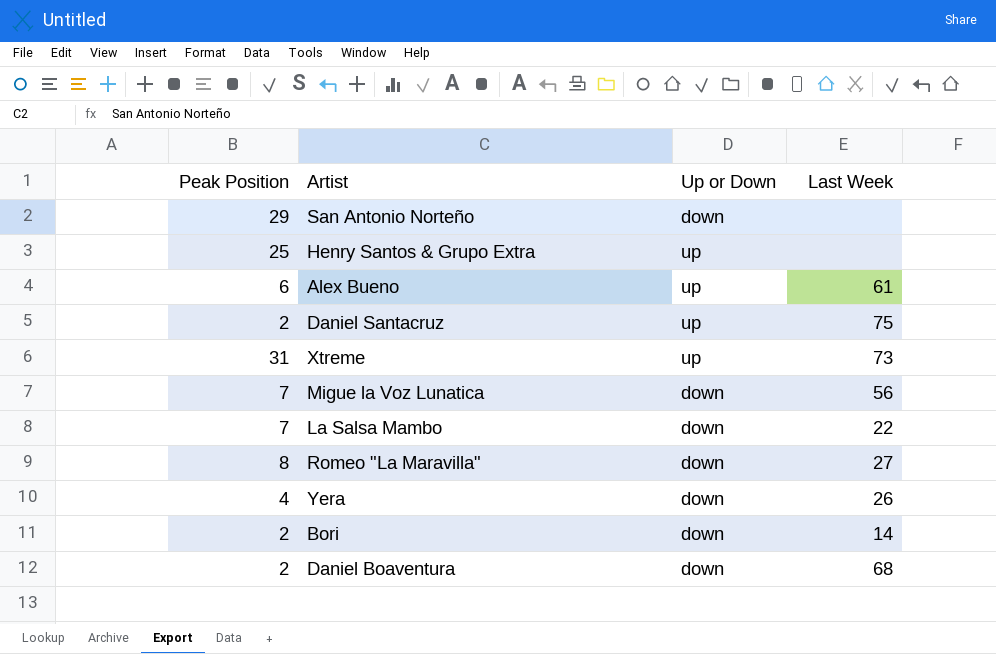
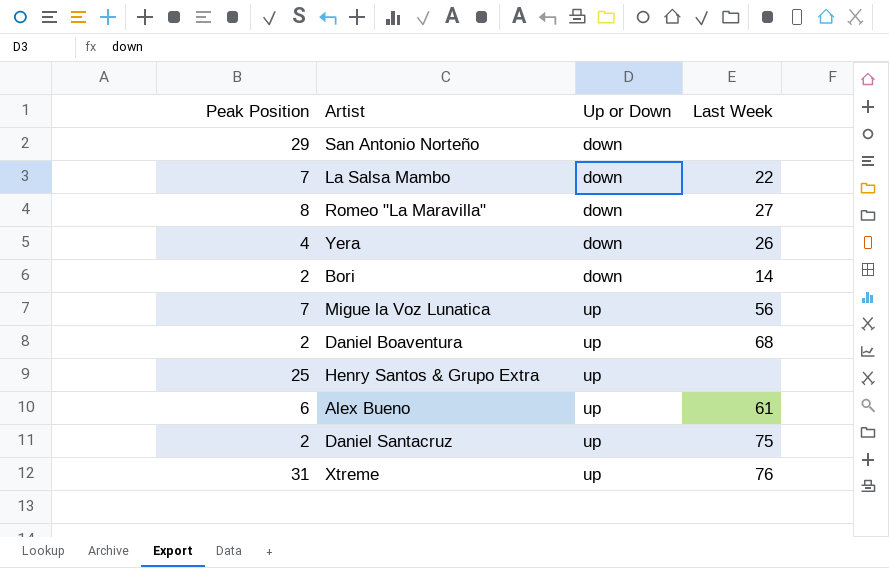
row order: none -> Up or Down ascending
Migue la Voz Lunatica | Up or Down: down -> up
Daniel Boaventura | Up or Down: down -> up
Xtreme | Last Week: 73 -> 76

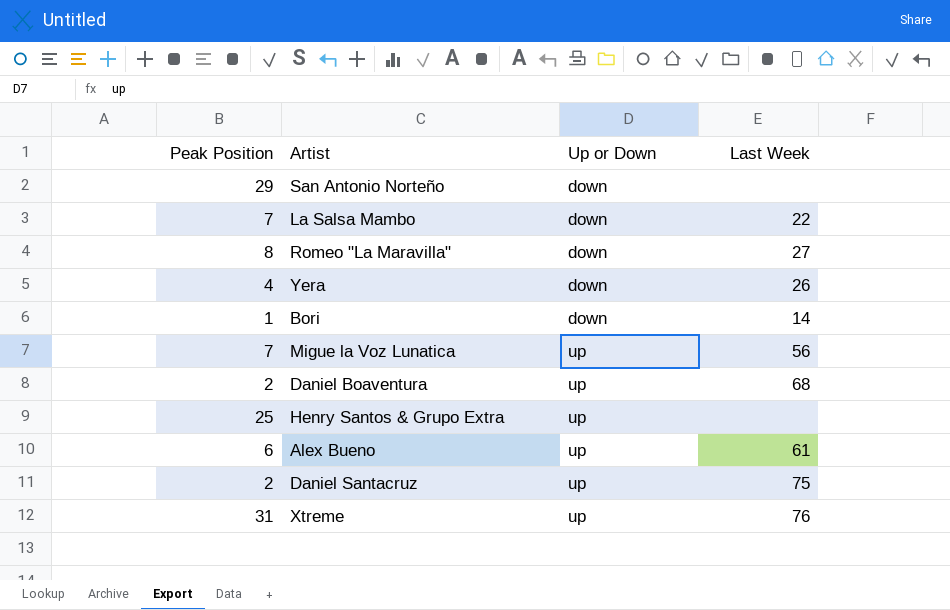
Bori | Peak Position: 2 -> 1

